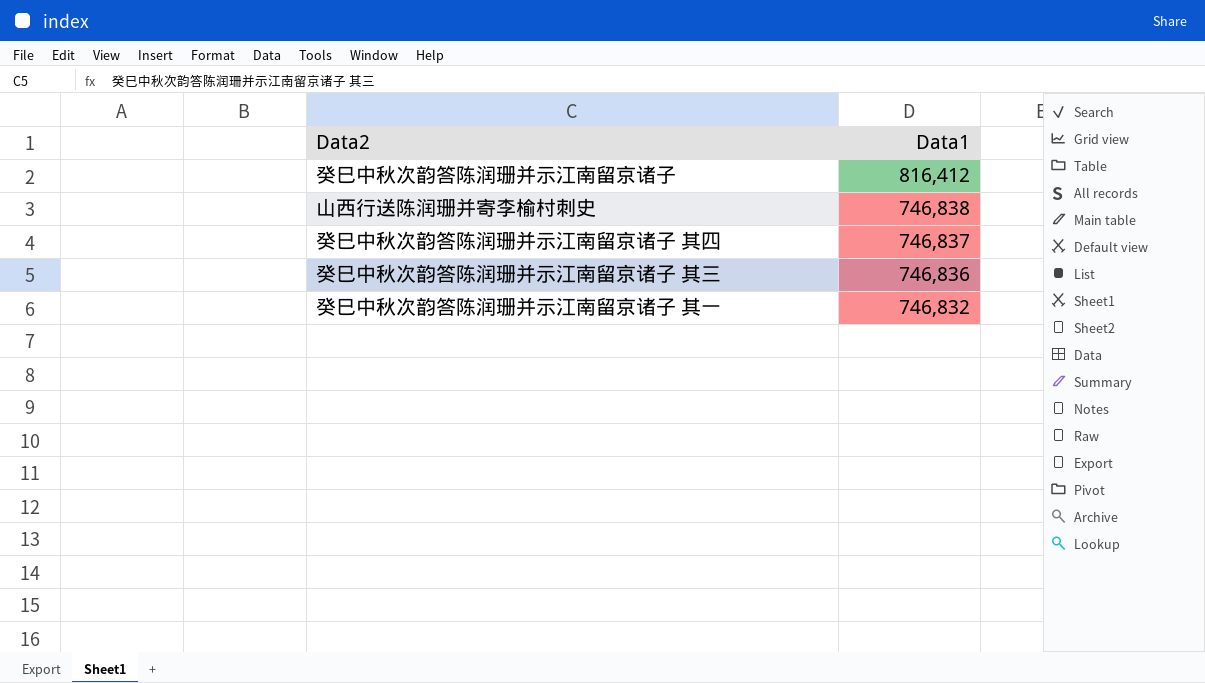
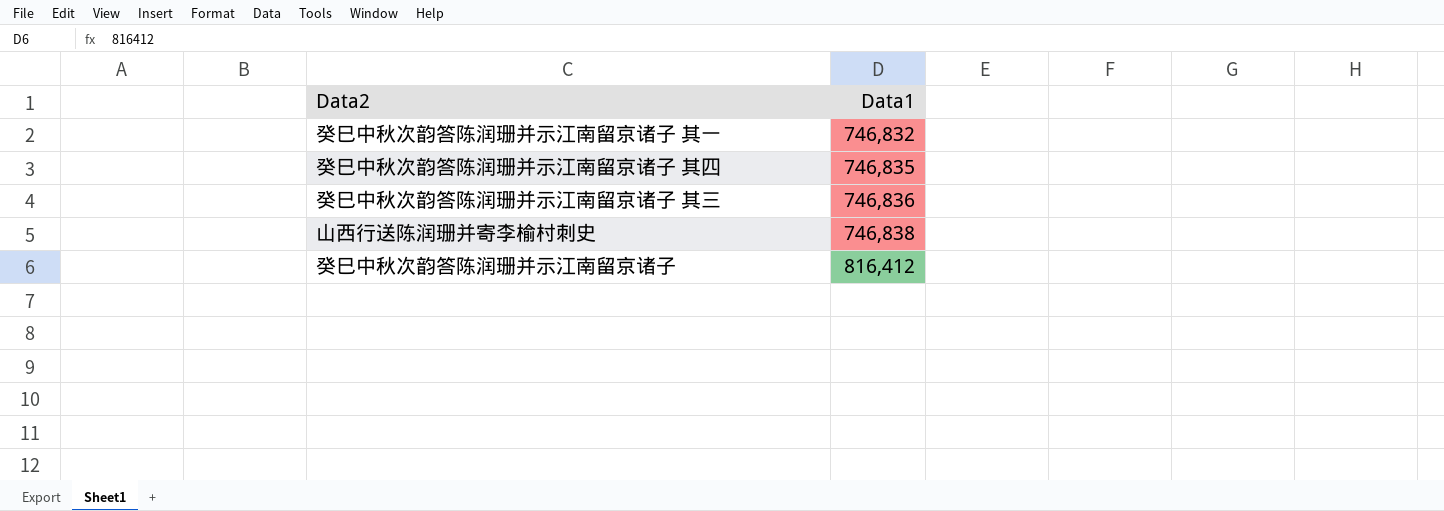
row order: Data1 descending -> Data1 ascending
癸巳中秋次韵答陈润珊并示江南留京诸子 其四 | Data1: 746,837 -> 746,835

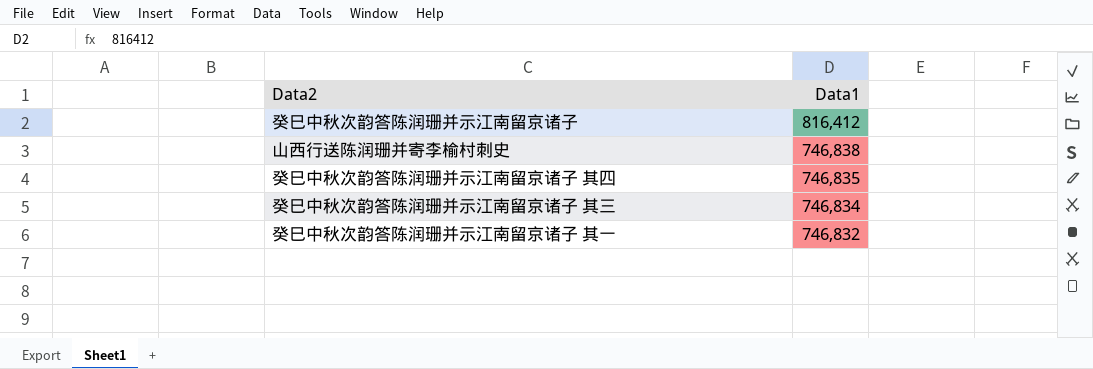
row order: Data1 ascending -> Data1 descending
癸巳中秋次韵答陈润珊并示江南留京诸子 其三 | Data1: 746,836 -> 746,834

